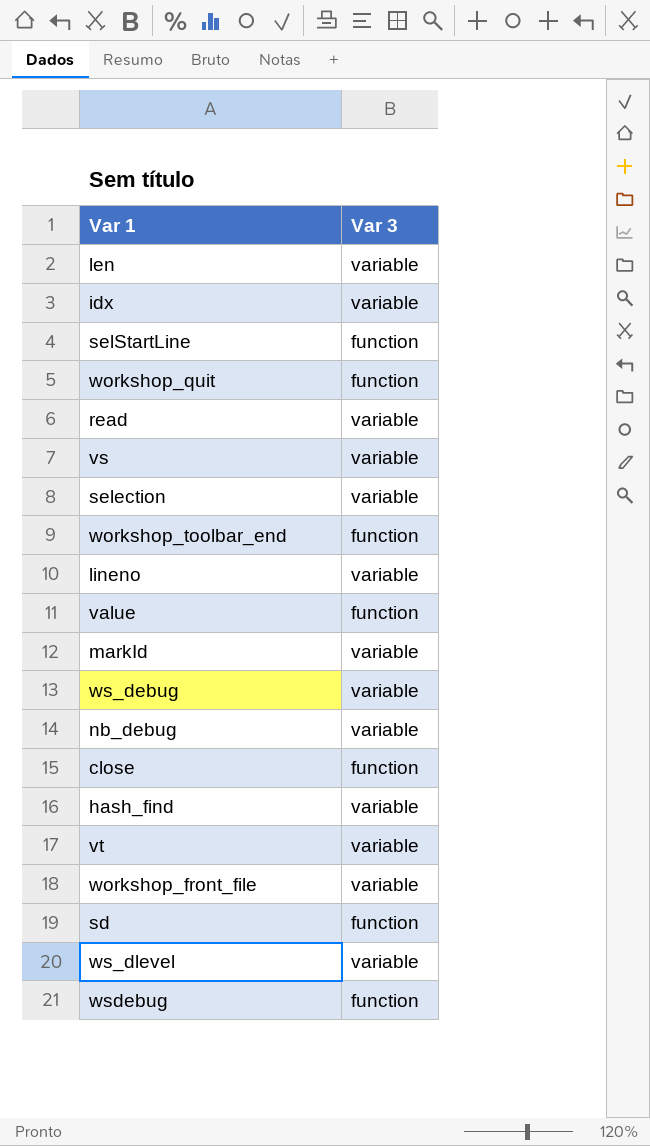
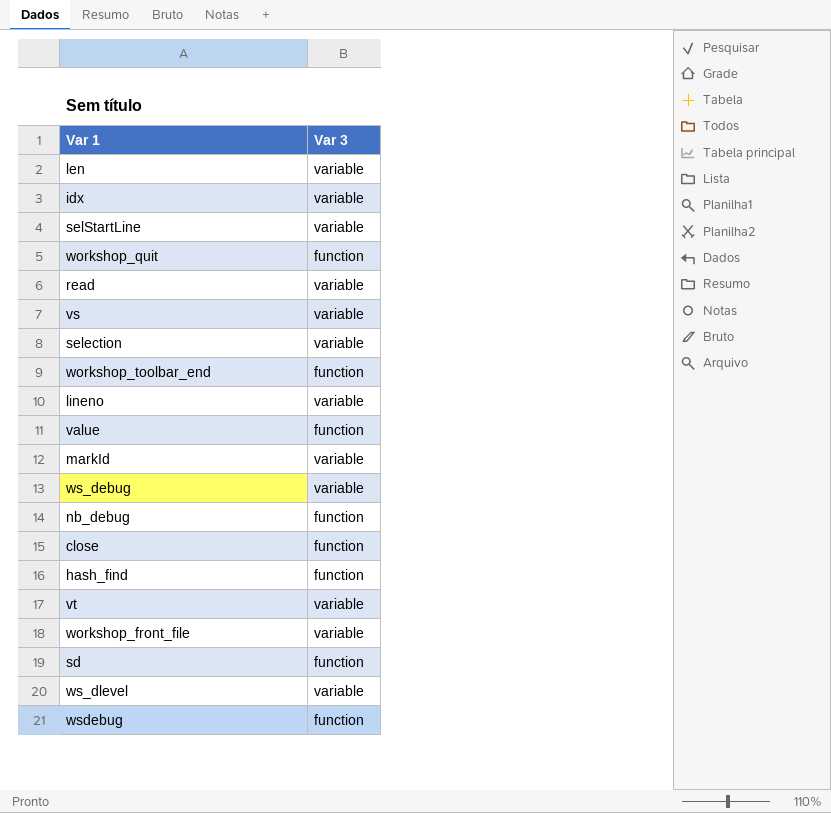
selStartLine | Var 3: function -> variable
nb_debug | Var 3: variable -> function
hash_find | Var 3: variable -> function

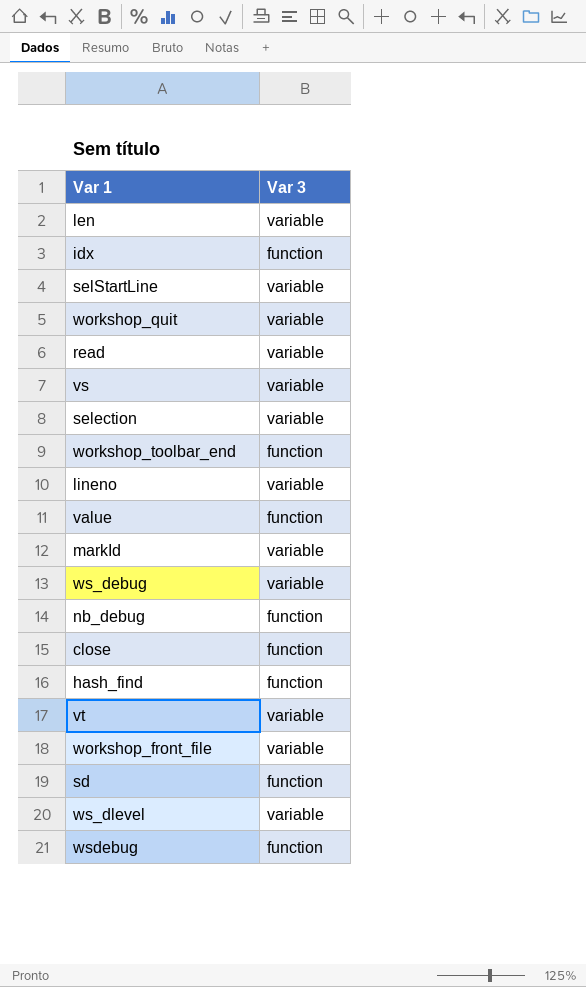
idx | Var 3: variable -> function
workshop_quit | Var 3: function -> variable

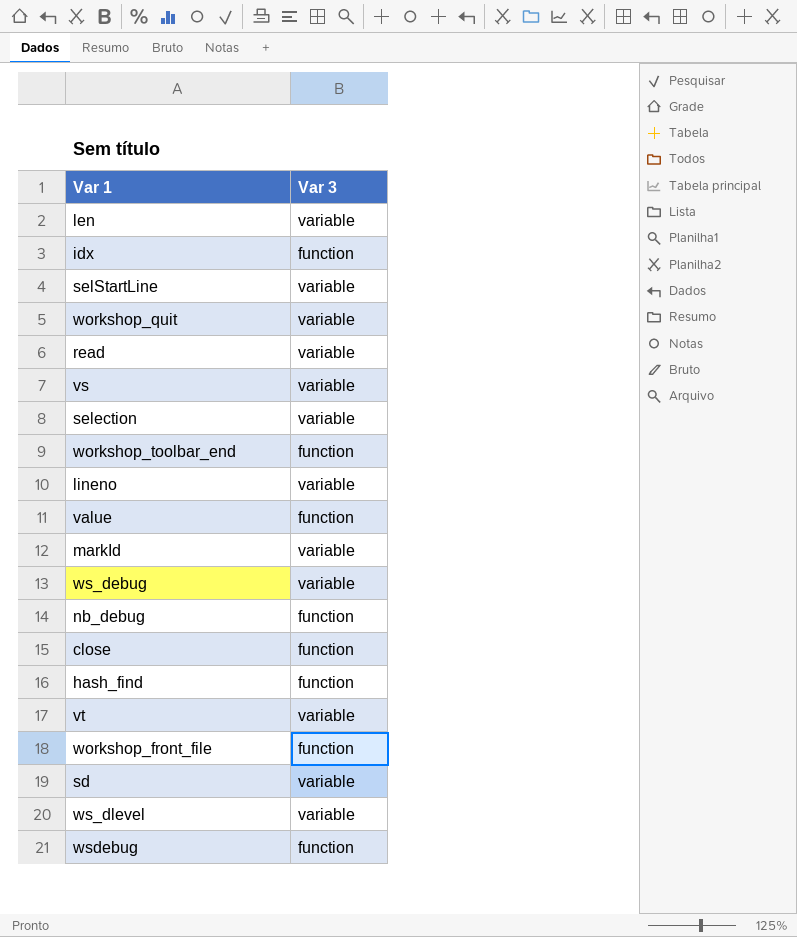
workshop_front_file | Var 3: variable -> function
sd | Var 3: function -> variable

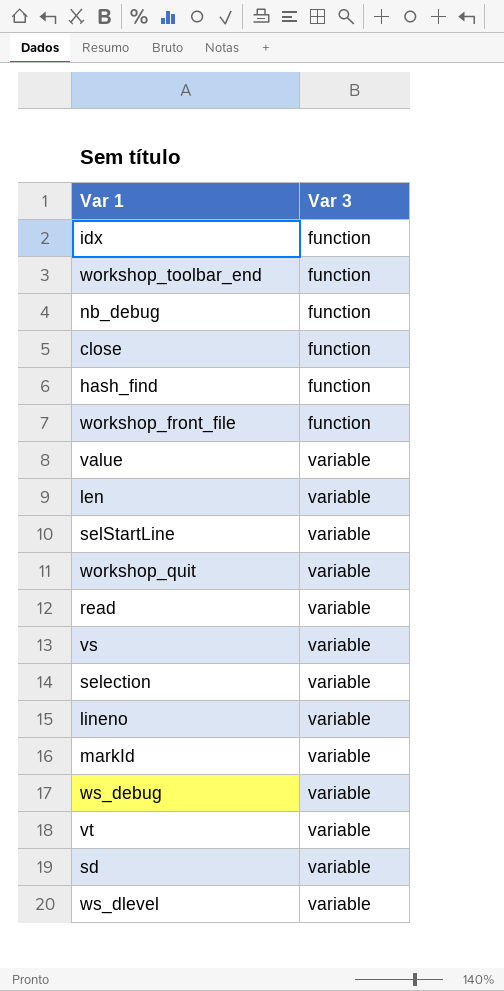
row order: none -> Var 3 ascending
row wsdebug: function -> none
value | Var 3: function -> variable

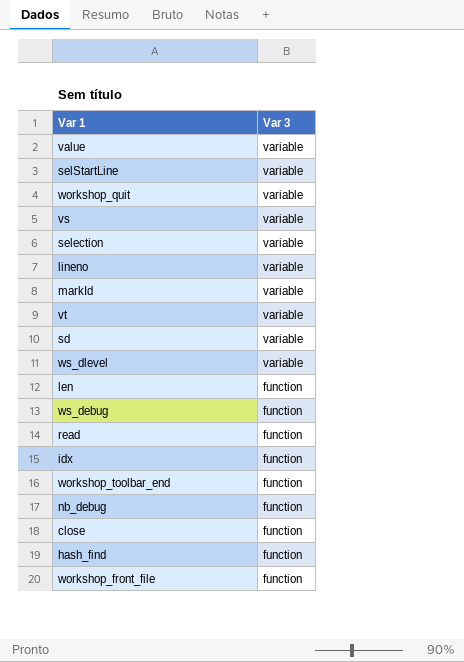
row order: Var 3 ascending -> Var 3 descending
len | Var 3: variable -> function
ws_debug | Var 3: variable -> function
read | Var 3: variable -> function

